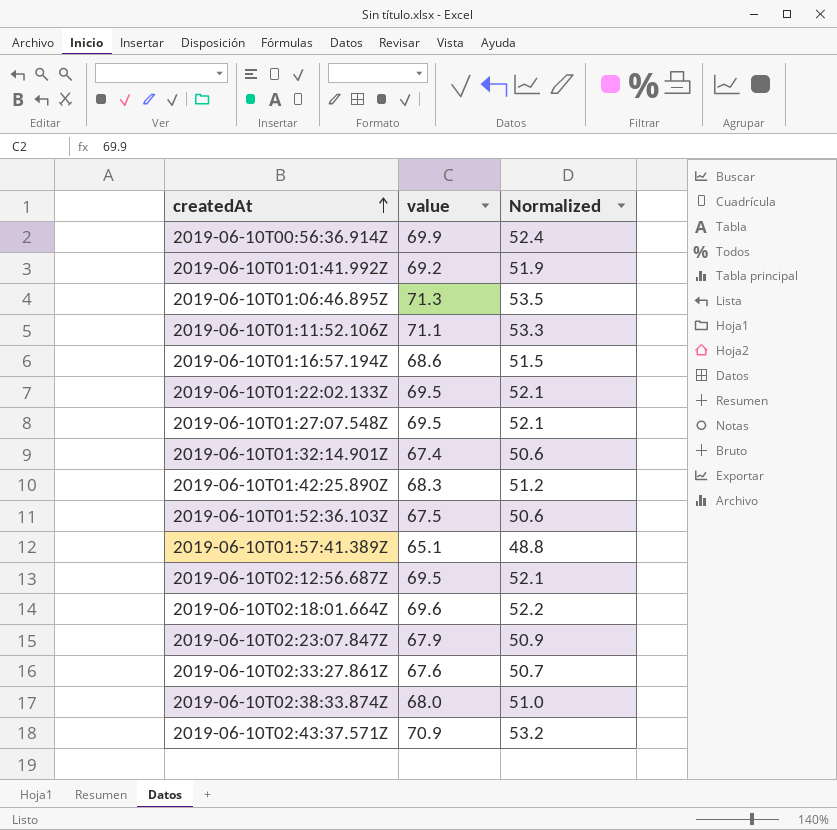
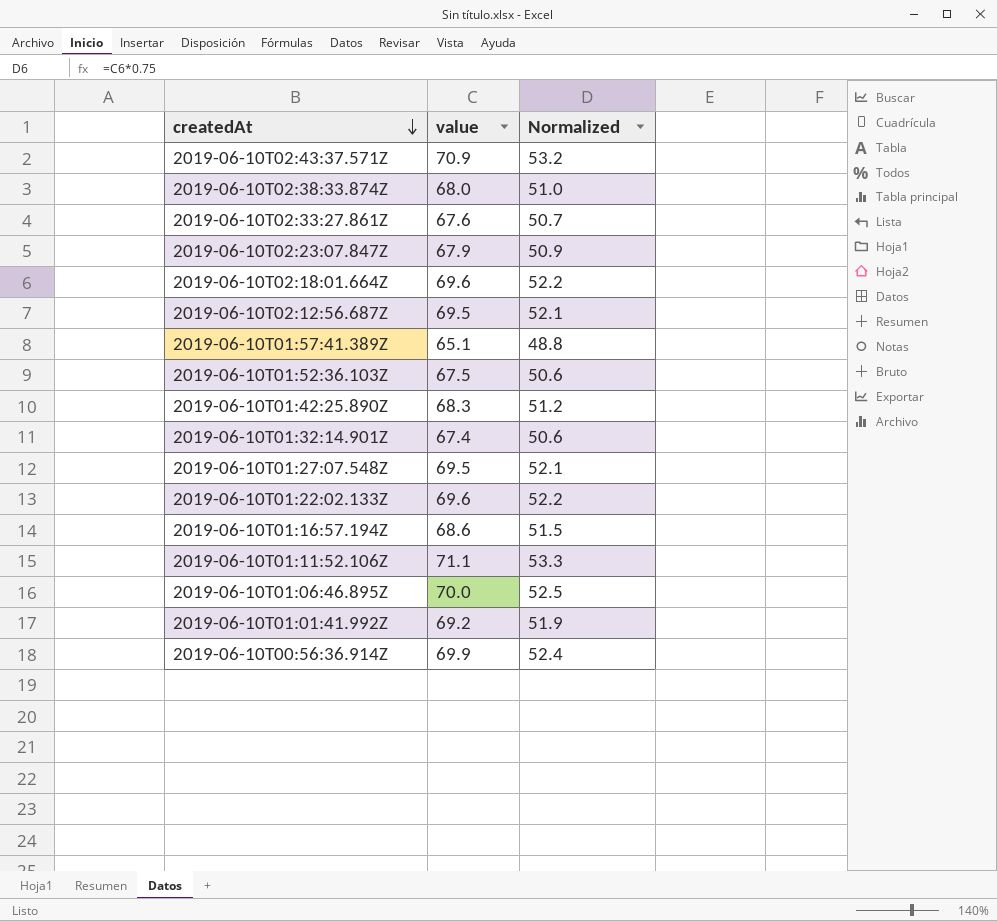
row order: createdAt ascending -> createdAt descending
2019-06-10T01:22:02.133Z | value: 69.5 -> 69.6
2019-06-10T01:22:02.133Z | Normalized: 52.1 -> 52.2
2019-06-10T01:06:46.895Z | value: 71.3 -> 70.0
2019-06-10T01:06:46.895Z | Normalized: 53.5 -> 52.5

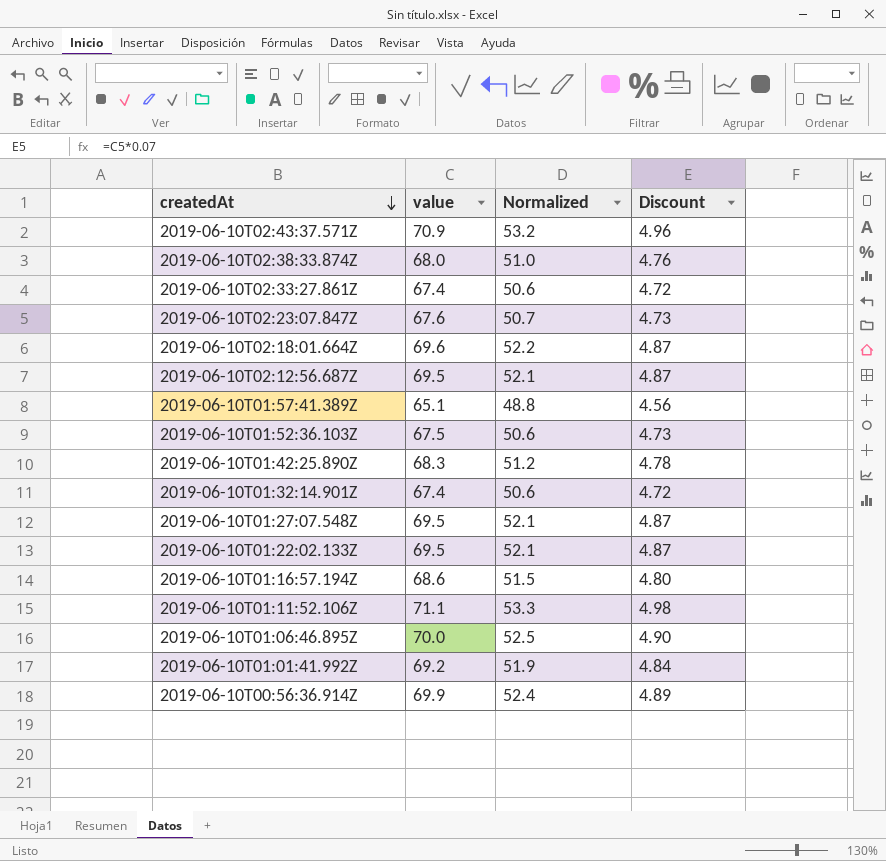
column Discount | formula: none -> [value] * 0.07
2019-06-10T02:33:27.861Z | value: 67.6 -> 67.4
2019-06-10T02:33:27.861Z | Normalized: 50.7 -> 50.6
2019-06-10T02:23:07.847Z | value: 67.9 -> 67.6
2019-06-10T02:23:07.847Z | Normalized: 50.9 -> 50.7
2019-06-10T01:22:02.133Z | value: 69.6 -> 69.5
2019-06-10T01:22:02.133Z | Normalized: 52.2 -> 52.1

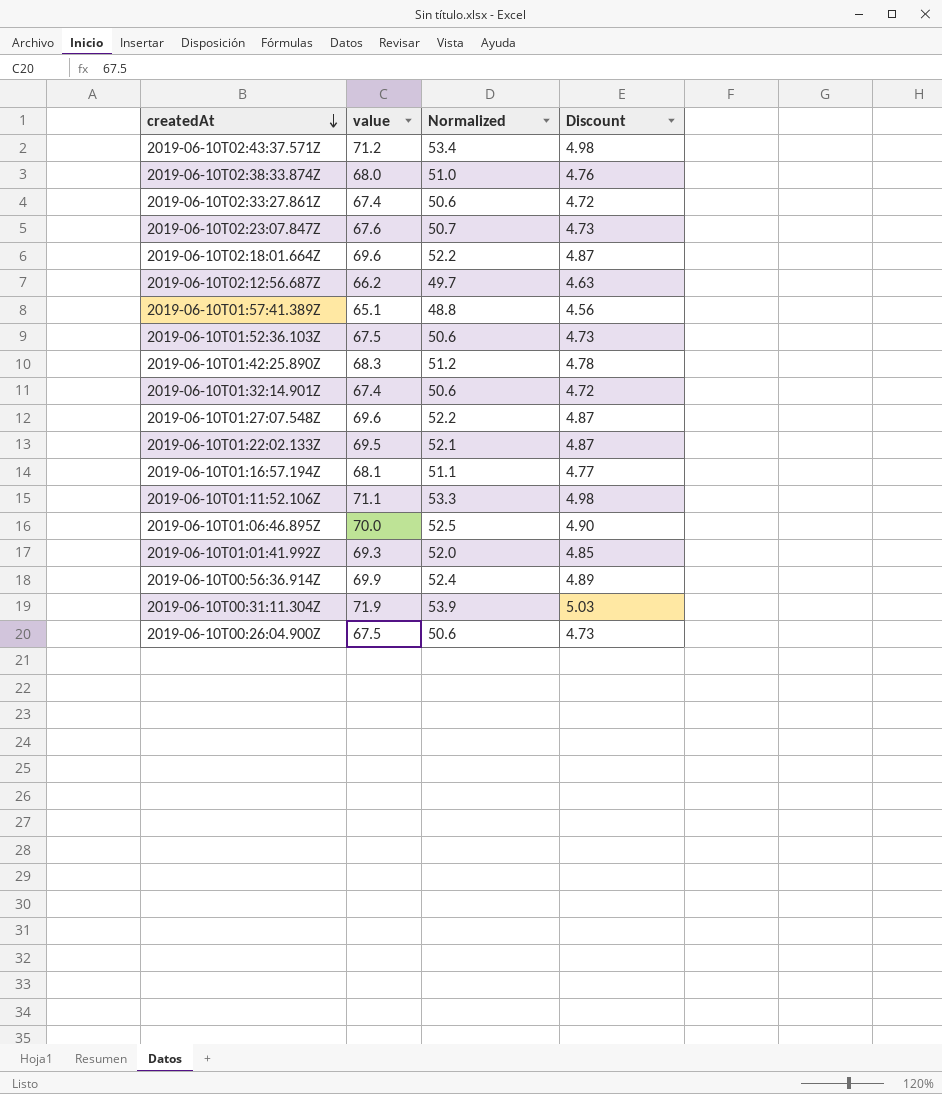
2019-06-10T02:43:37.571Z | value: 70.9 -> 71.2
2019-06-10T02:43:37.571Z | Normalized: 53.2 -> 53.4
2019-06-10T02:43:37.571Z | Discount: 4.96 -> 4.98
2019-06-10T02:12:56.687Z | value: 69.5 -> 66.2
2019-06-10T02:12:56.687Z | Normalized: 52.1 -> 49.7
2019-06-10T02:12:56.687Z | Discount: 4.87 -> 4.63
2019-06-10T01:27:07.548Z | value: 69.5 -> 69.6
2019-06-10T01:27:07.548Z | Normalized: 52.1 -> 52.2
2019-06-10T01:16:57.194Z | value: 68.6 -> 68.1
2019-06-10T01:16:57.194Z | Normalized: 51.5 -> 51.1
2019-06-10T01:16:57.194Z | Discount: 4.80 -> 4.77
2019-06-10T01:01:41.992Z | value: 69.2 -> 69.3
2019-06-10T01:01:41.992Z | Normalized: 51.9 -> 52.0
2019-06-10T01:01:41.992Z | Discount: 4.84 -> 4.85
row 2019-06-10T00:31:11.304Z: none -> 71.9 | 53.9 | 5.03
row 2019-06-10T00:26:04.900Z: none -> 67.5 | 50.6 | 4.73

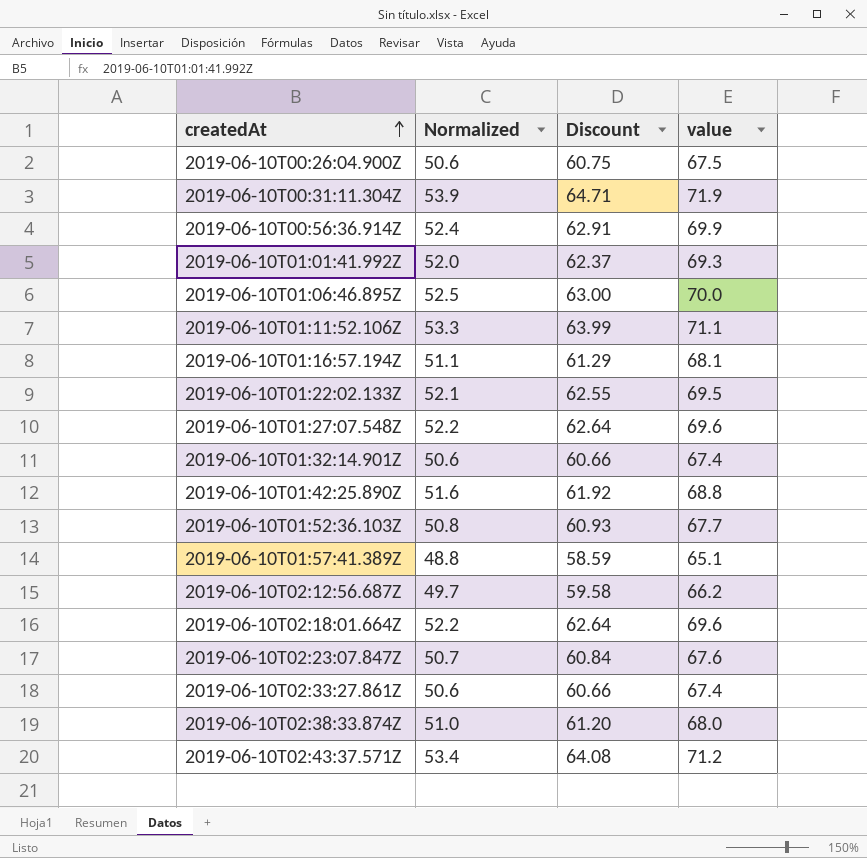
row order: createdAt descending -> createdAt ascending
column Discount | formula: [value] * 0.07 -> [value] * 0.9
column value | position: 2 -> 4
2019-06-10T01:42:25.890Z | Normalized: 51.2 -> 51.6
2019-06-10T01:42:25.890Z | value: 68.3 -> 68.8
2019-06-10T01:52:36.103Z | Normalized: 50.6 -> 50.8
2019-06-10T01:52:36.103Z | value: 67.5 -> 67.7

